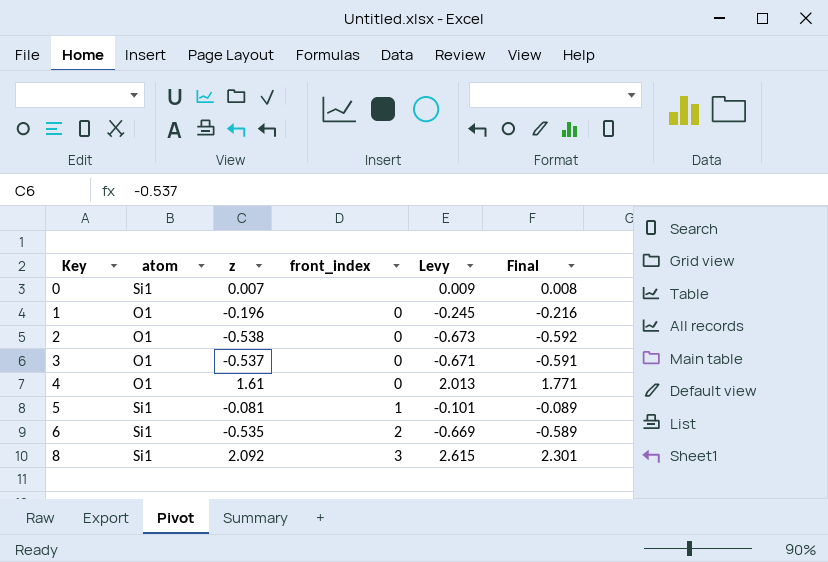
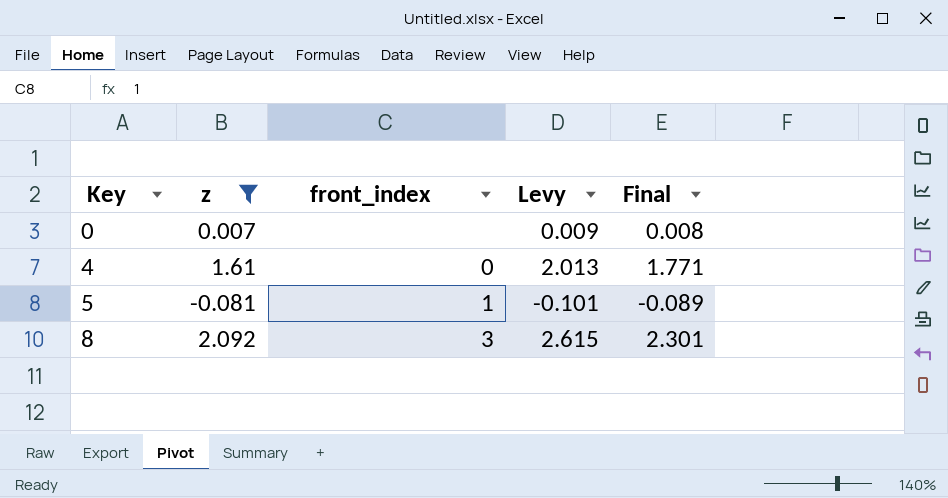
filter: none -> z >= -0.081
column atom | position: 2 -> none

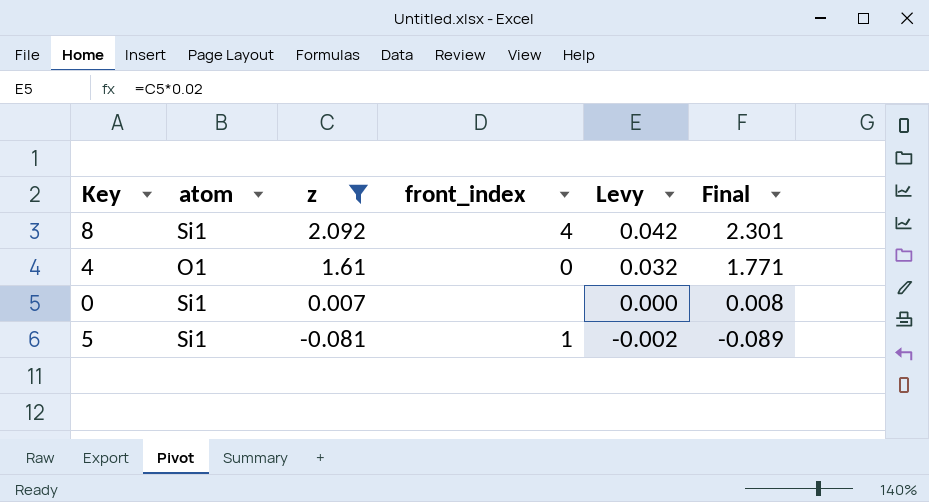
row order: Key ascending -> z descending
column atom | position: none -> 2
column Levy | formula: [z] * 1.25 -> [z] * 0.02
8 | front_index: 3 -> 4

